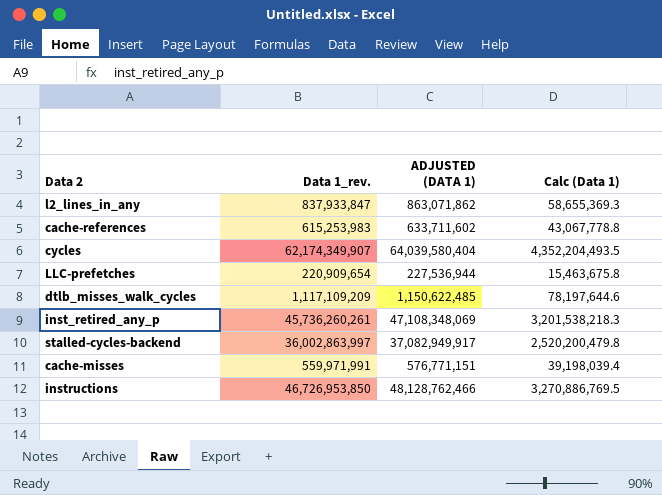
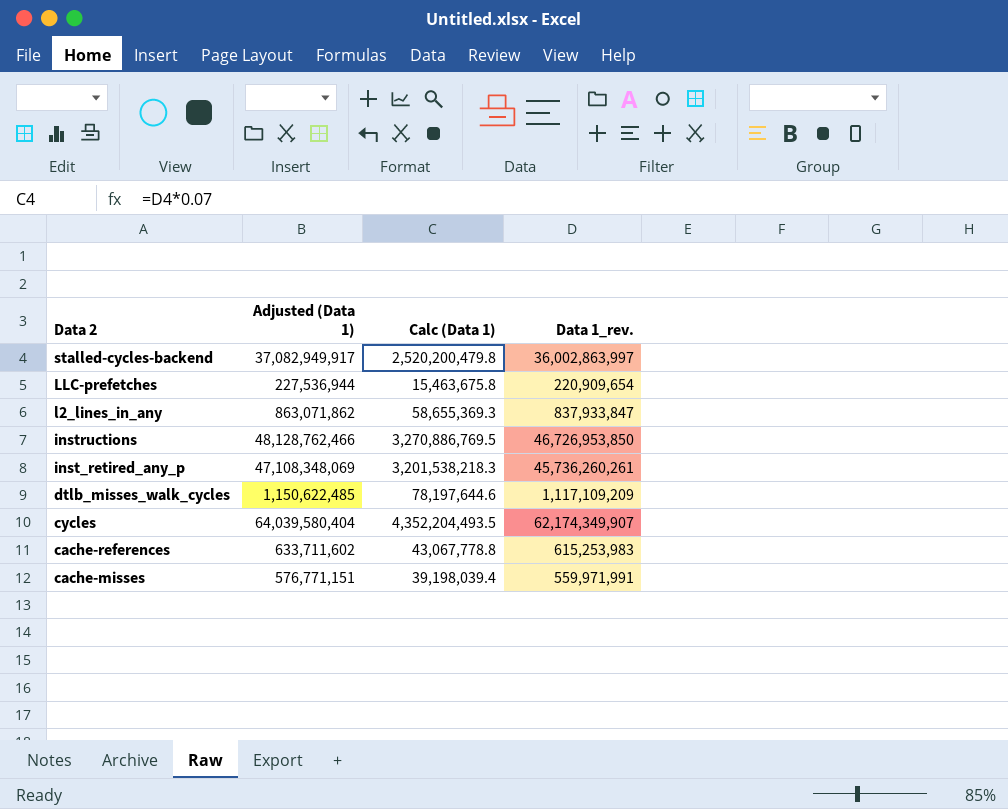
row order: none -> Data 2 descending
column name: ADJUSTED (DATA 1) -> Adjusted (Data 1)
column Data 1_rev. | position: 2 -> 4

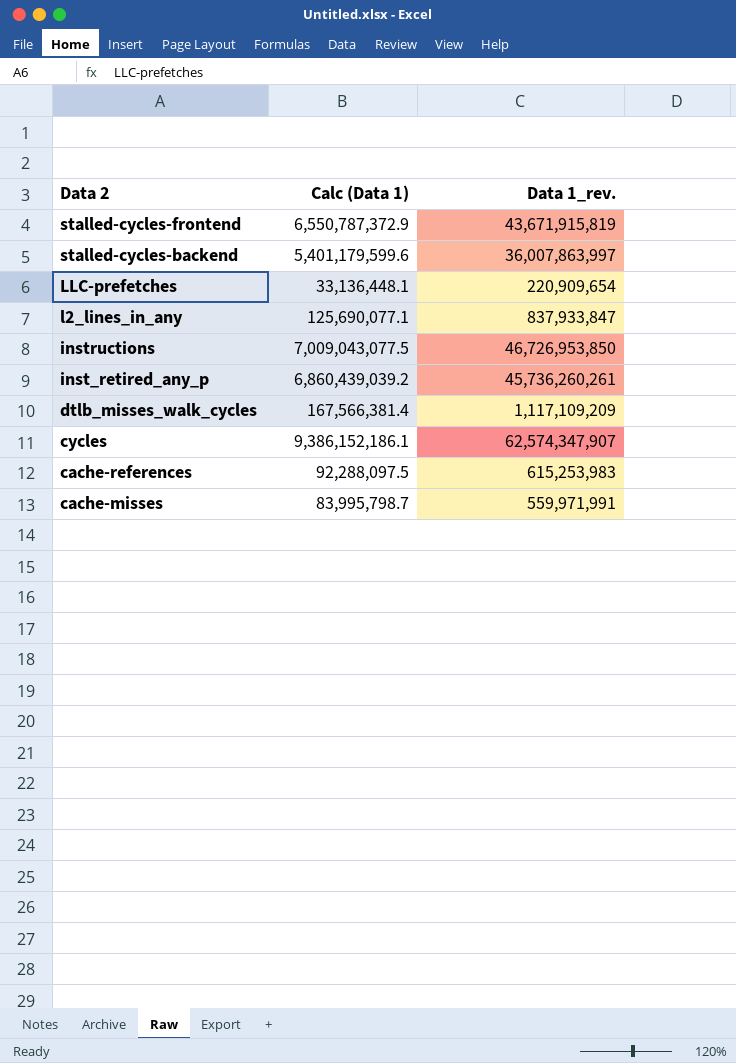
column Adjusted (Data 1) | formula: [Data 1_rev.] * 1.03 -> none
column Calc (Data 1) | formula: [Data 1_rev.] * 0.07 -> [Data 1_rev.] * 0.15
row stalled-cycles-frontend: none -> 6,550,787,372.9 | 43,671,915,819
stalled-cycles-backend | Data 1_rev.: 36,002,863,997 -> 36,007,863,997
cycles | Data 1_rev.: 62,174,349,907 -> 62,574,347,907

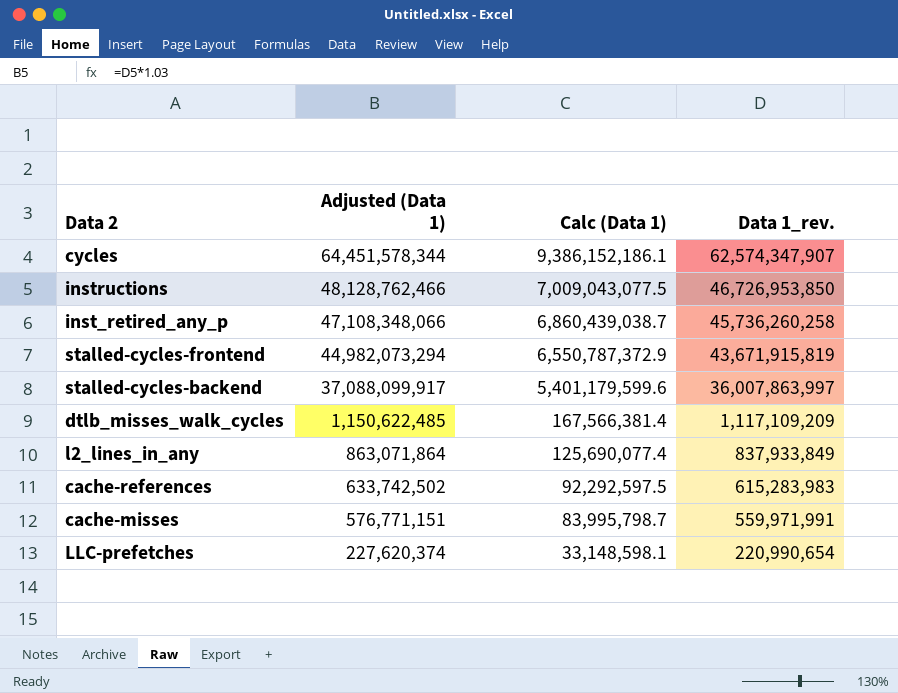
row order: Data 2 descending -> Adjusted (Data 1) descending
column Adjusted (Data 1) | formula: none -> [Data 1_rev.] * 1.03
inst_retired_any_p | Calc (Data 1): 6,860,439,039.2 -> 6,860,439,038.7
inst_retired_any_p | Data 1_rev.: 45,736,260,261 -> 45,736,260,258
l2_lines_in_any | Calc (Data 1): 125,690,077.1 -> 125,690,077.4
l2_lines_in_any | Data 1_rev.: 837,933,847 -> 837,933,849
cache-references | Calc (Data 1): 92,288,097.5 -> 92,292,597.5
cache-references | Data 1_rev.: 615,253,983 -> 615,283,983
LLC-prefetches | Calc (Data 1): 33,136,448.1 -> 33,148,598.1
LLC-prefetches | Data 1_rev.: 220,909,654 -> 220,990,654

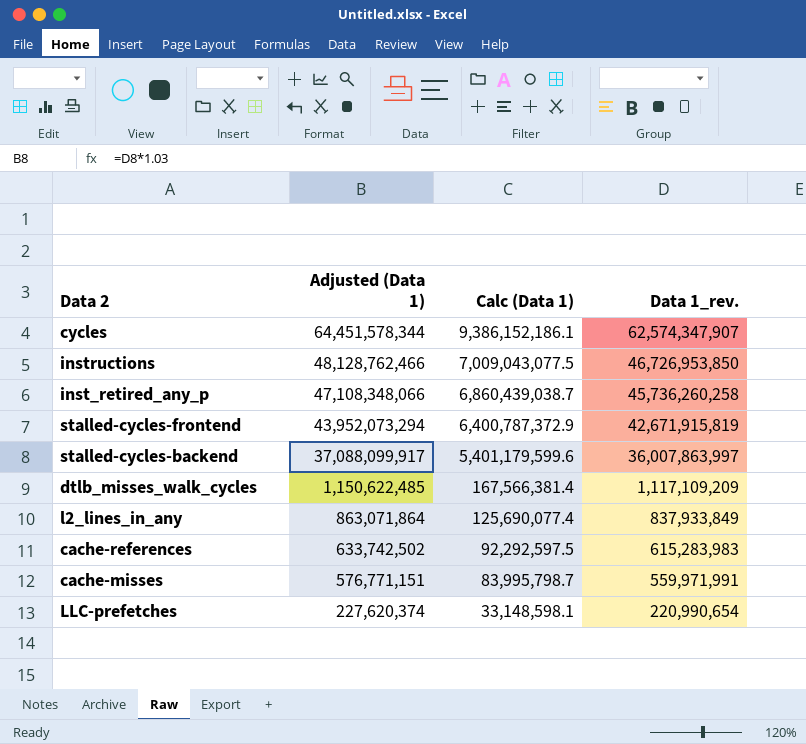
stalled-cycles-frontend | Adjusted (Data 1): 44,982,073,294 -> 43,952,073,294
stalled-cycles-frontend | Calc (Data 1): 6,550,787,372.9 -> 6,400,787,372.9
stalled-cycles-frontend | Data 1_rev.: 43,671,915,819 -> 42,671,915,819

